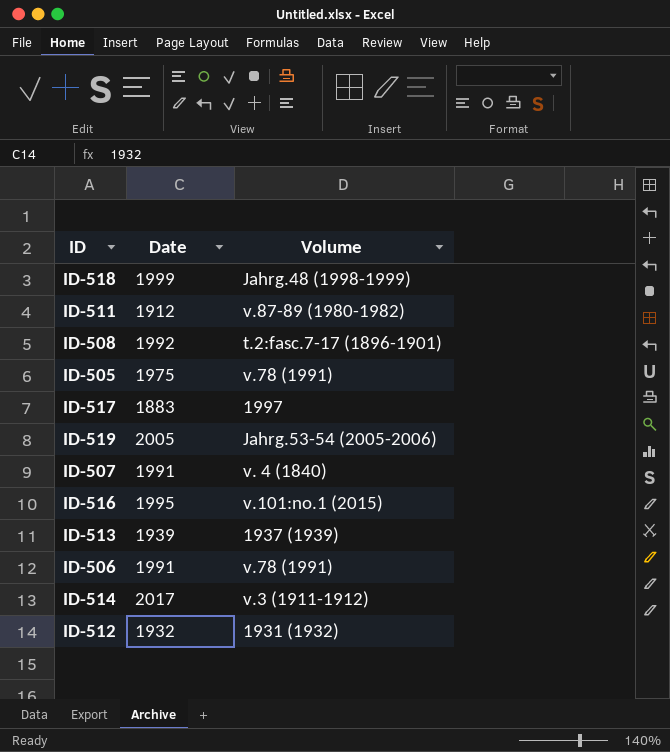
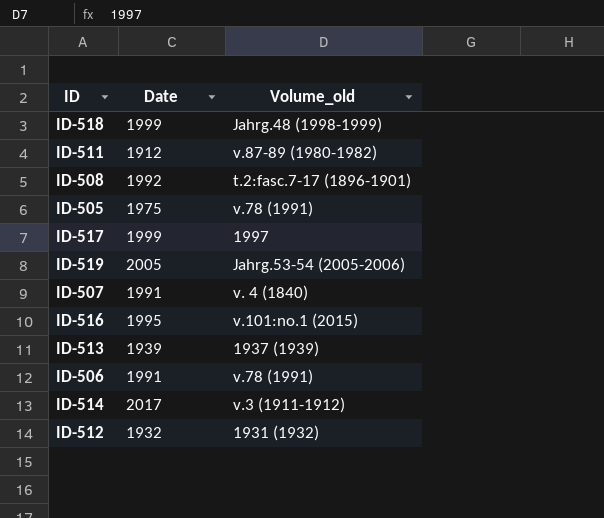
column name: Volume -> Volume_old
ID-517 | Date: 1883 -> 1999

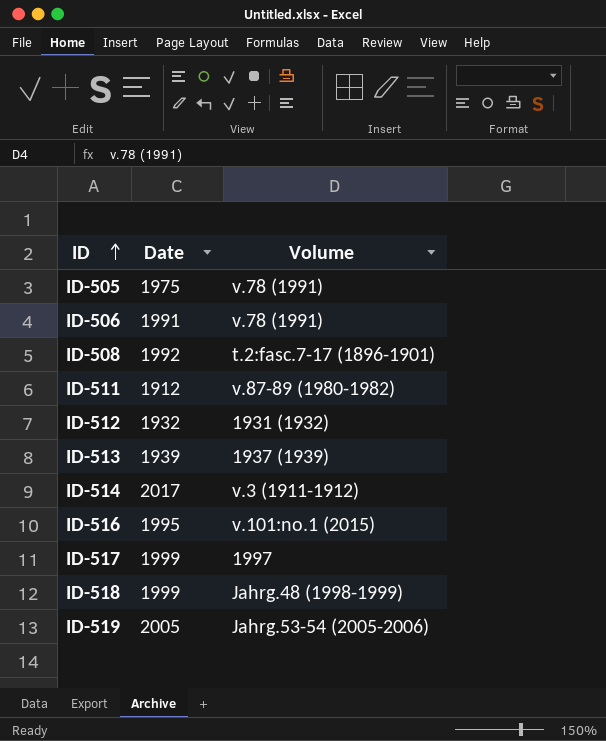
row order: none -> ID ascending
column name: Volume_old -> Volume
row ID-507: 1991 | v. 4 (1840) -> none

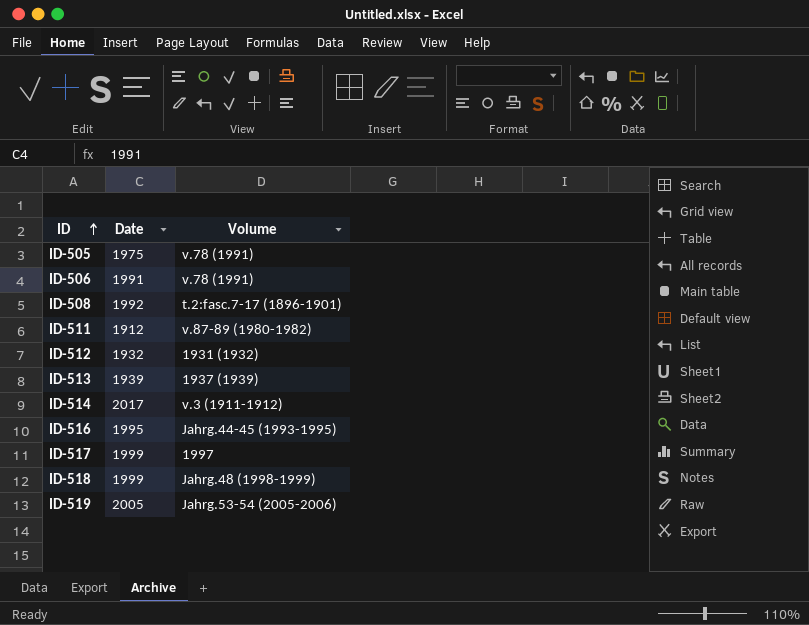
ID-516 | Volume: v.101:no.1 (2015) -> Jahrg.44-45 (1993-1995)

